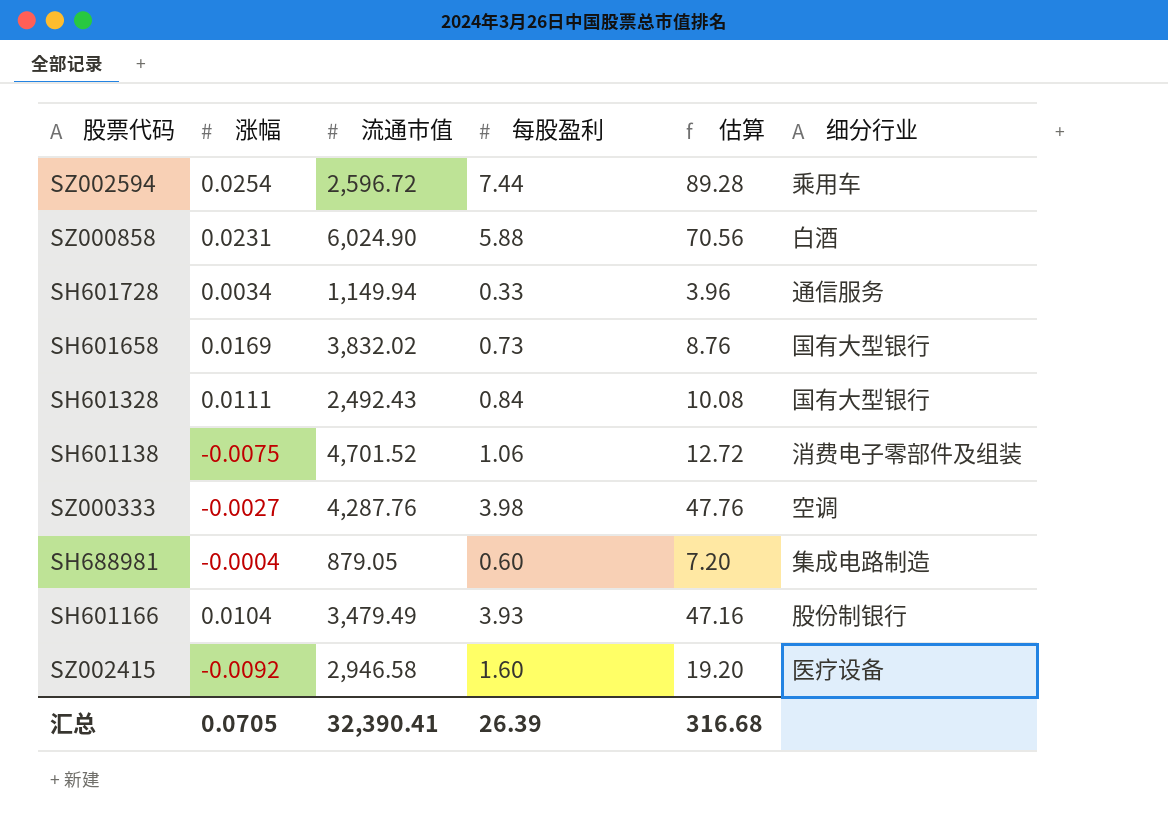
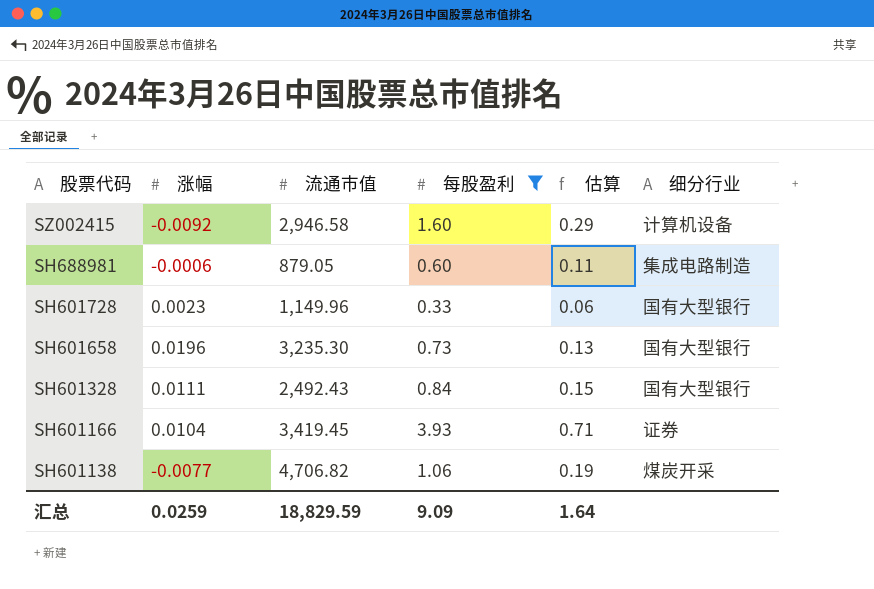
filter: none -> 每股盈利 <= 3.93
row order: none -> 股票代码 descending
column 估算 | formula: [每股盈利] * 12 -> [每股盈利] * 0.18
SZ002415 | 细分行业: 医疗设备 -> 计算机设备
SH688981 | 涨幅: -0.0004 -> -0.0006
SH601728 | 涨幅: 0.0034 -> 0.0023
SH601728 | 流通市值: 1,149.94 -> 1,149.96
SH601728 | 细分行业: 通信服务 -> 国有大型银行
SH601658 | 涨幅: 0.0169 -> 0.0196
SH601658 | 流通市值: 3,832.02 -> 3,235.30
SH601166 | 流通市值: 3,479.49 -> 3,419.45
SH601166 | 细分行业: 股份制银行 -> 证券
SH601138 | 涨幅: -0.0075 -> -0.0077
SH601138 | 流通市值: 4,701.52 -> 4,706.82
SH601138 | 细分行业: 消费电子零部件及组装 -> 煤炭开采
汇总 | 涨幅: 0.0705 -> 0.0259
汇总 | 流通市值: 32,390.41 -> 18,829.59
汇总 | 每股盈利: 26.39 -> 9.09
汇总 | 估算: 316.68 -> 1.64

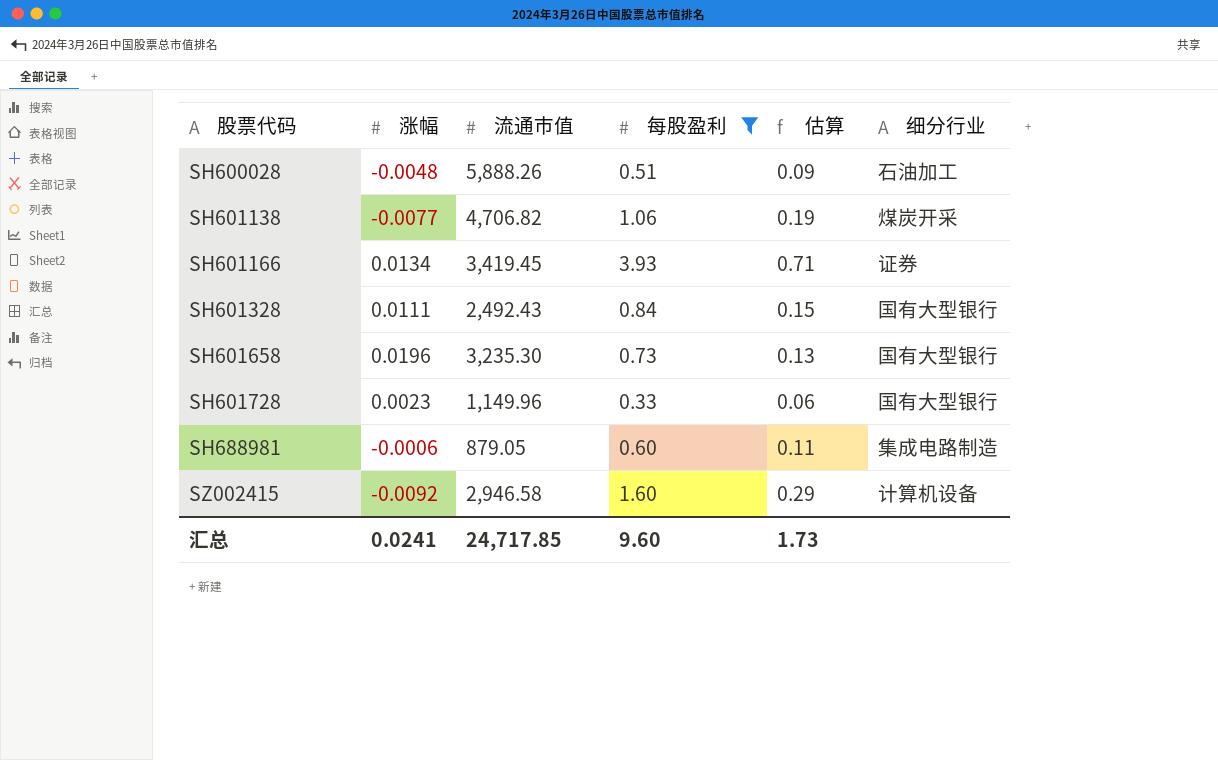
row order: 股票代码 descending -> 股票代码 ascending
row SH600028: none -> -0.0048 | 5,888.26 | 0.51 | 0.09 | 石油加工
SH601166 | 涨幅: 0.0104 -> 0.0134
汇总 | 涨幅: 0.0259 -> 0.0241
汇总 | 流通市值: 18,829.59 -> 24,717.85
汇总 | 每股盈利: 9.09 -> 9.60
汇总 | 估算: 1.64 -> 1.73

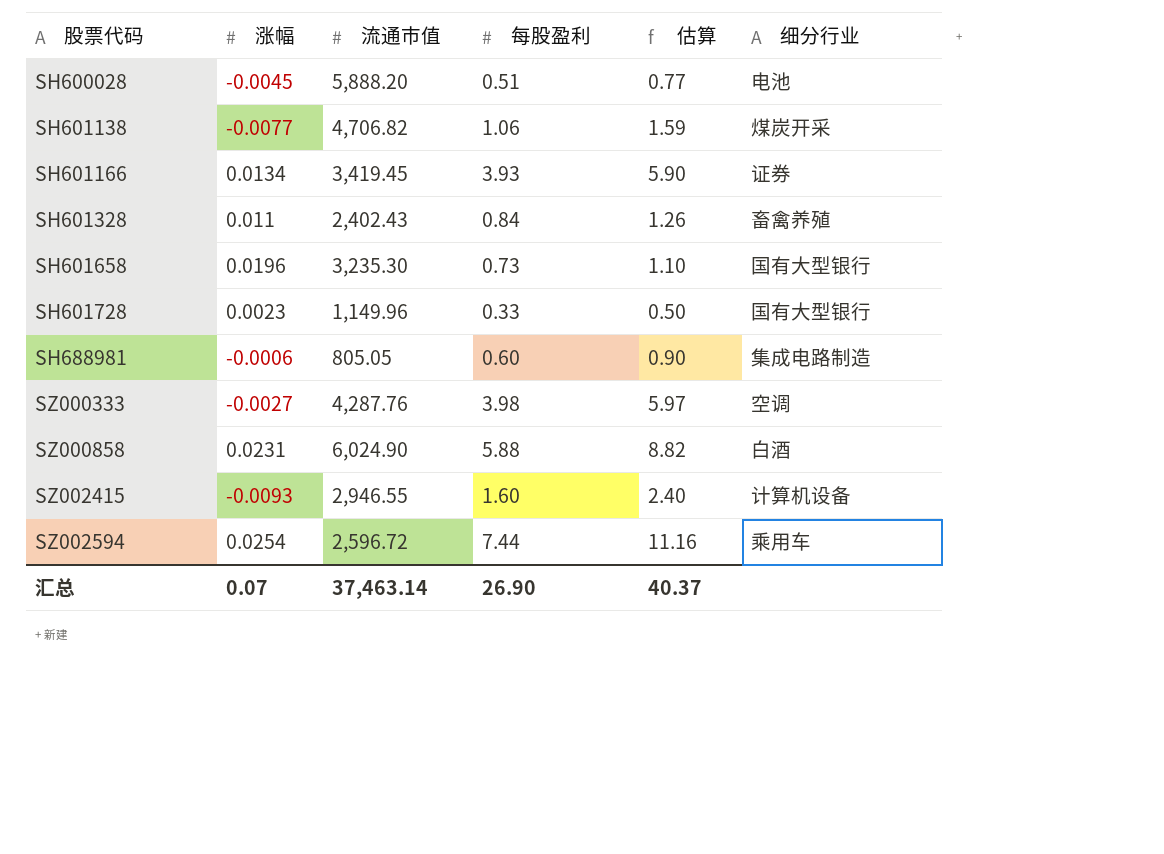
filter: 每股盈利 <= 3.93 -> none
column 估算 | formula: [每股盈利] * 0.18 -> [每股盈利] * 1.5
SH600028 | 涨幅: -0.0048 -> -0.0045
SH600028 | 流通市值: 5,888.26 -> 5,888.20
SH600028 | 细分行业: 石油加工 -> 电池
SH601328 | 涨幅: 0.0111 -> 0.011
SH601328 | 流通市值: 2,492.43 -> 2,402.43
SH601328 | 细分行业: 国有大型银行 -> 畜禽养殖
SH688981 | 流通市值: 879.05 -> 805.05
SZ002415 | 涨幅: -0.0092 -> -0.0093
SZ002415 | 流通市值: 2,946.58 -> 2,946.55
汇总 | 涨幅: 0.0241 -> 0.07
汇总 | 流通市值: 24,717.85 -> 37,463.14
汇总 | 每股盈利: 9.60 -> 26.90
汇总 | 估算: 1.73 -> 40.37

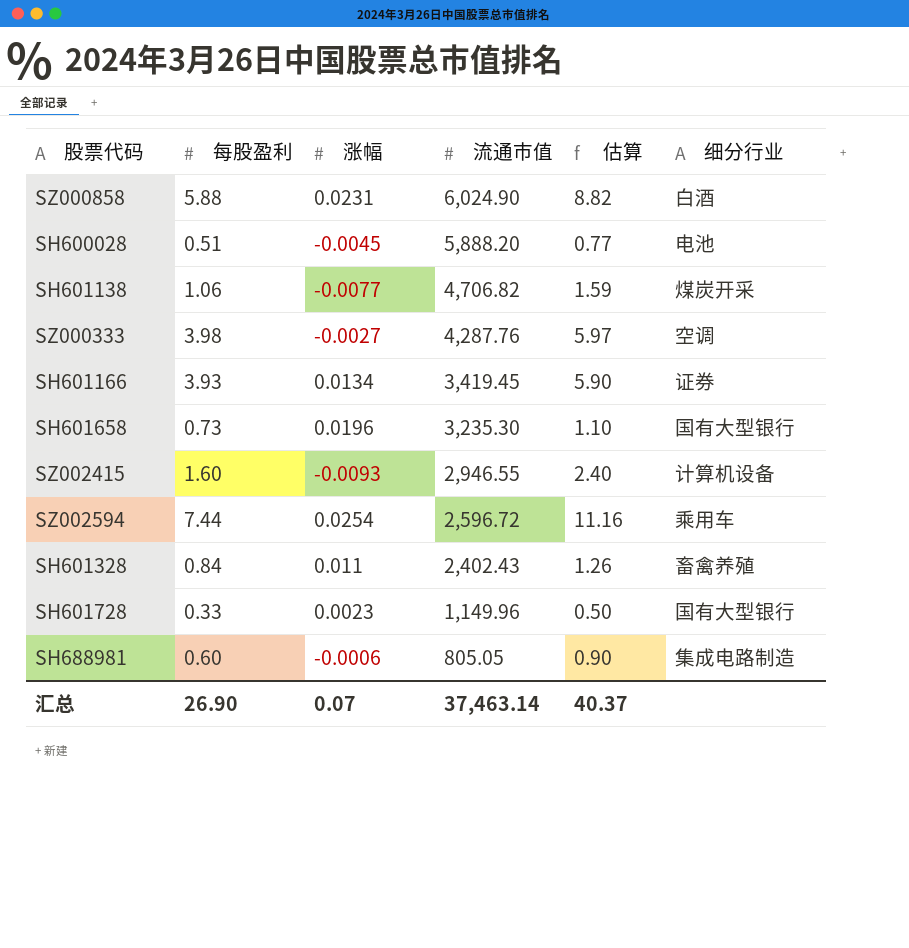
row order: 股票代码 ascending -> 流通市值 descending
column 每股盈利 | position: 4 -> 2

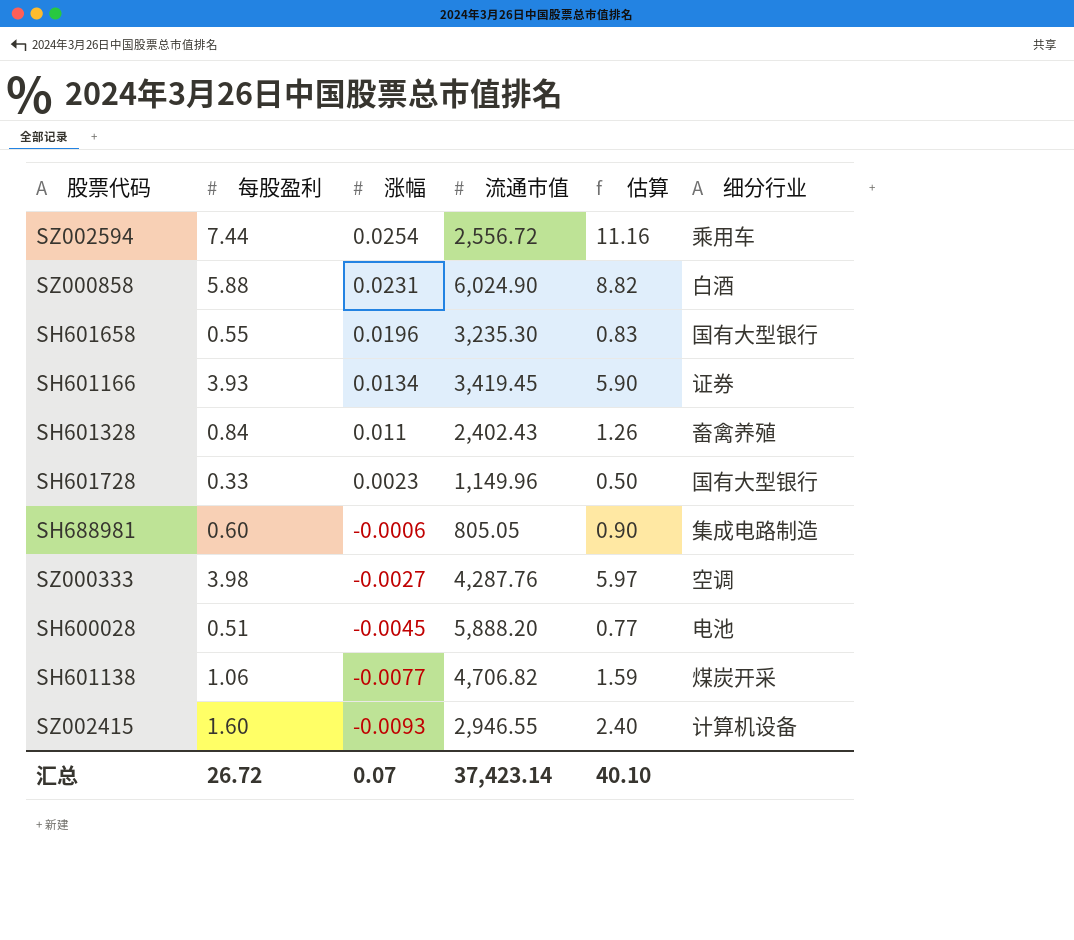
row order: 流通市值 descending -> 涨幅 descending
SZ002594 | 流通市值: 2,596.72 -> 2,556.72
SH601658 | 每股盈利: 0.73 -> 0.55
SH601658 | 估算: 1.10 -> 0.83
汇总 | 每股盈利: 26.90 -> 26.72
汇总 | 流通市值: 37,463.14 -> 37,423.14
汇总 | 估算: 40.37 -> 40.10

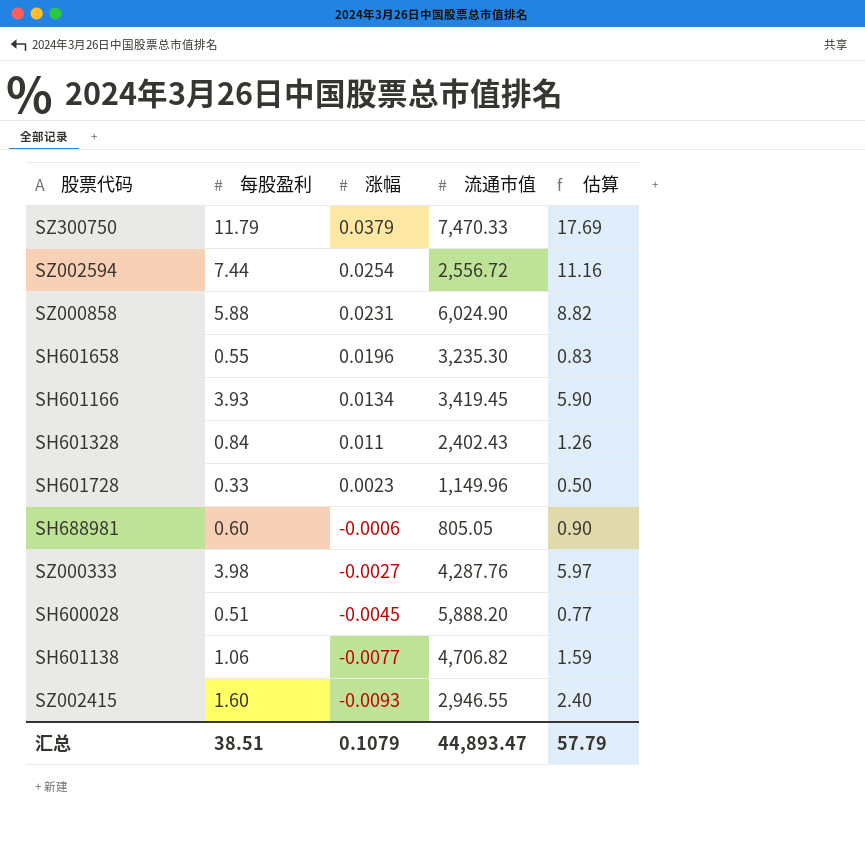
column 细分行业 | position: 6 -> none
row SZ300750: none -> 11.79 | 0.0379 | 7,470.33 | 17.69
汇总 | 每股盈利: 26.72 -> 38.51
汇总 | 涨幅: 0.07 -> 0.1079
汇总 | 流通市值: 37,423.14 -> 44,893.47
汇总 | 估算: 40.10 -> 57.79

